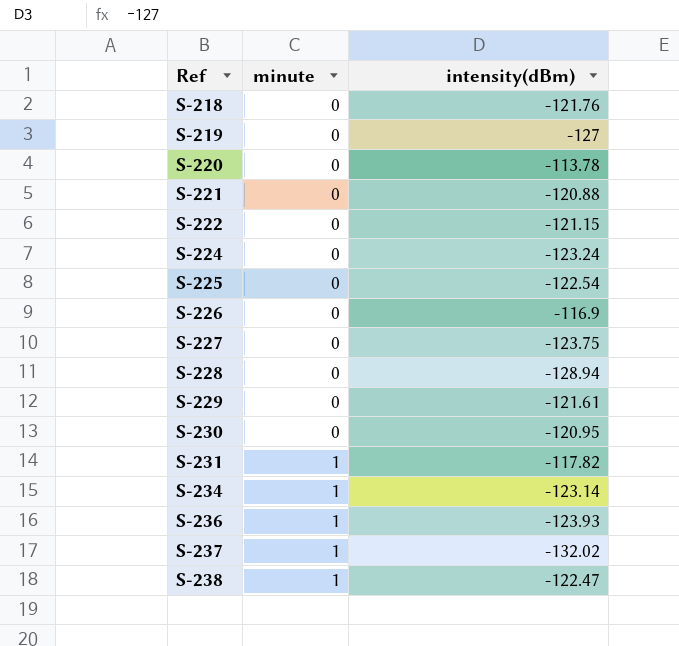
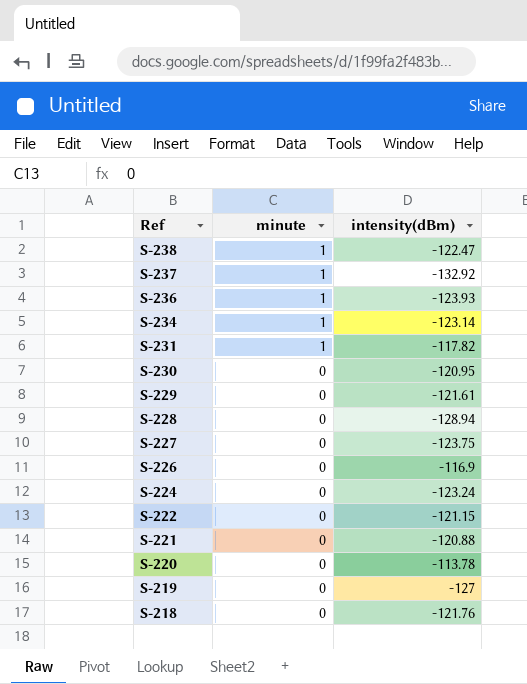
row order: Ref ascending -> Ref descending
row S-225: 0 | -122.54 -> none
S-237 | intensity(dBm): -132.02 -> -132.92

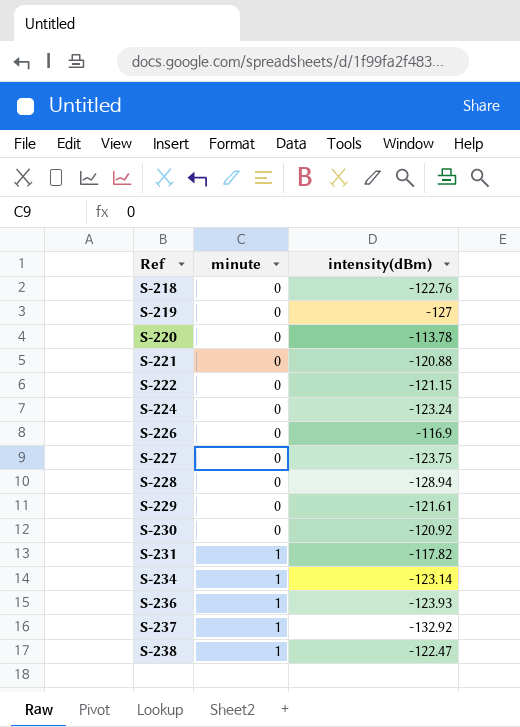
row order: Ref descending -> Ref ascending
S-218 | intensity(dBm): -121.76 -> -122.76
S-230 | intensity(dBm): -120.95 -> -120.92

